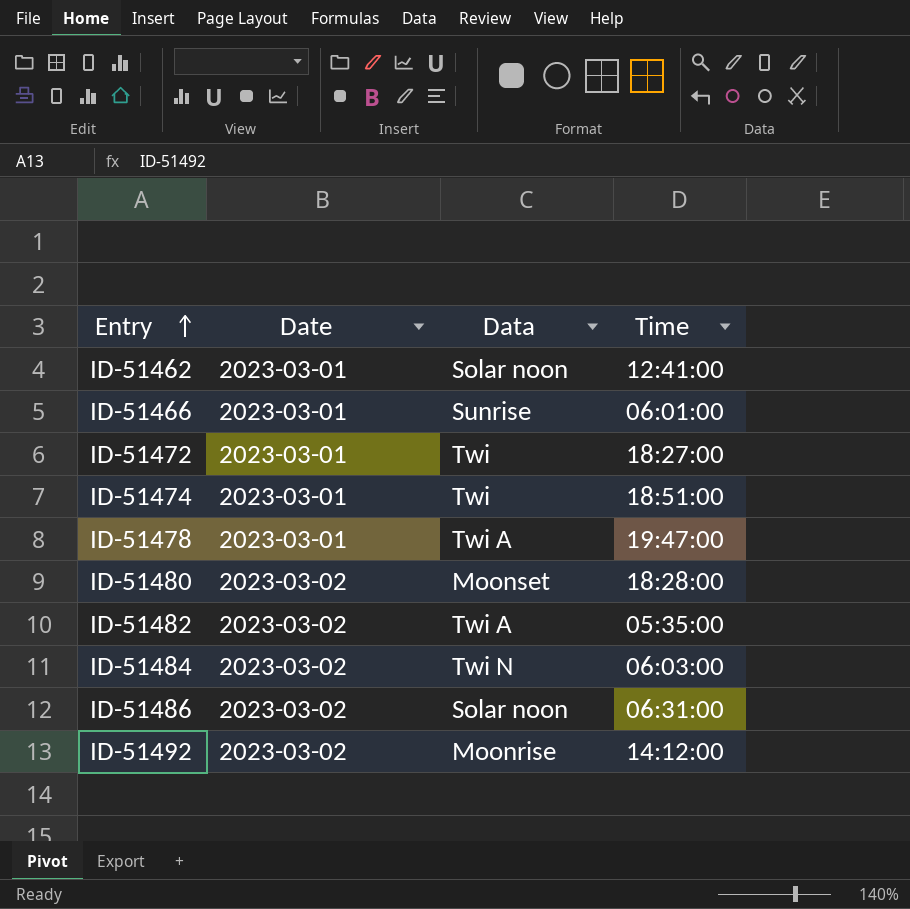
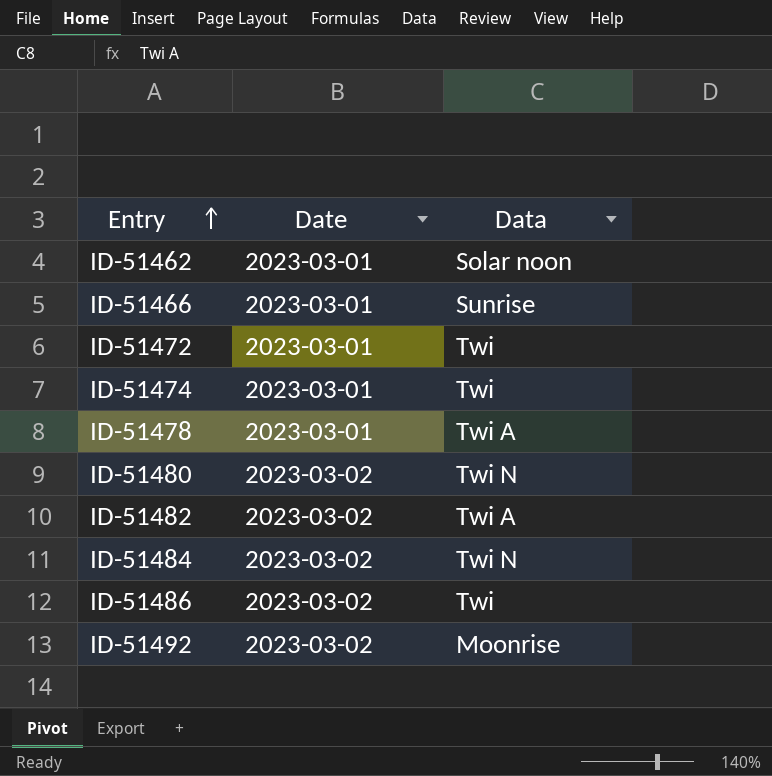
column Time | position: 4 -> none
ID-51480 | Data: Moonset -> Twi N
ID-51486 | Data: Solar noon -> Twi

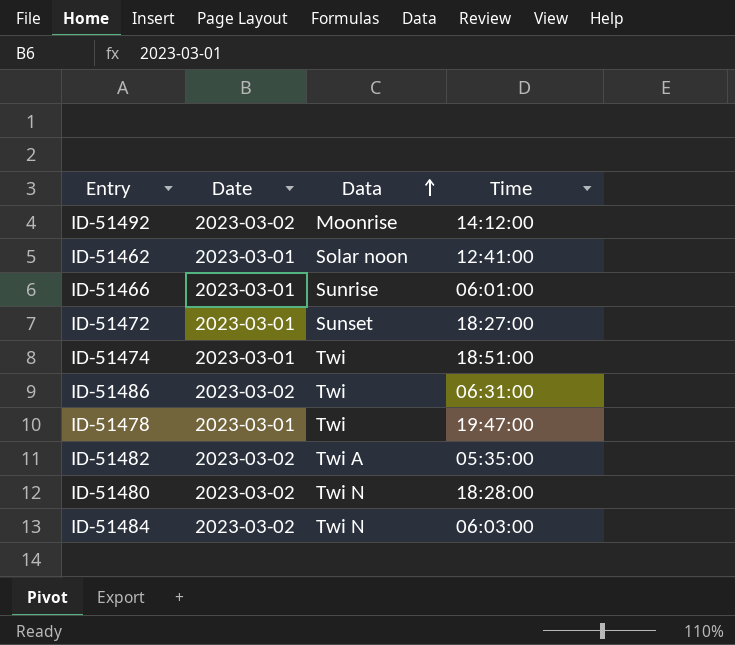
row order: Entry ascending -> Data ascending
column Time | position: none -> 4
ID-51472 | Data: Twi -> Sunset
ID-51478 | Data: Twi A -> Twi

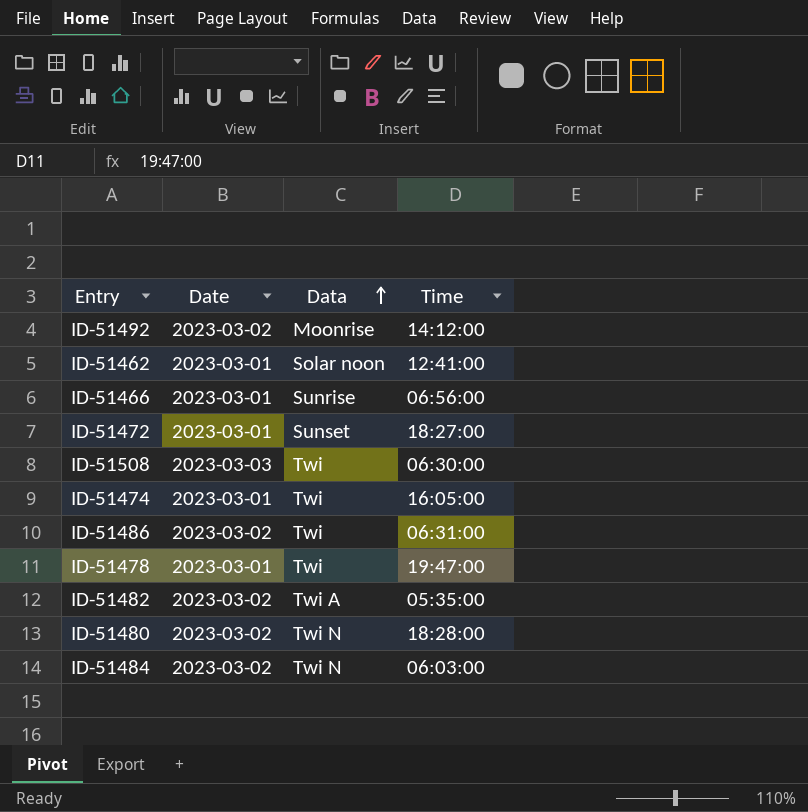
ID-51466 | Time: 06:01:00 -> 06:56:00
row ID-51508: none -> 2023-03-03 | Twi | 06:30:00
ID-51474 | Time: 18:51:00 -> 16:05:00

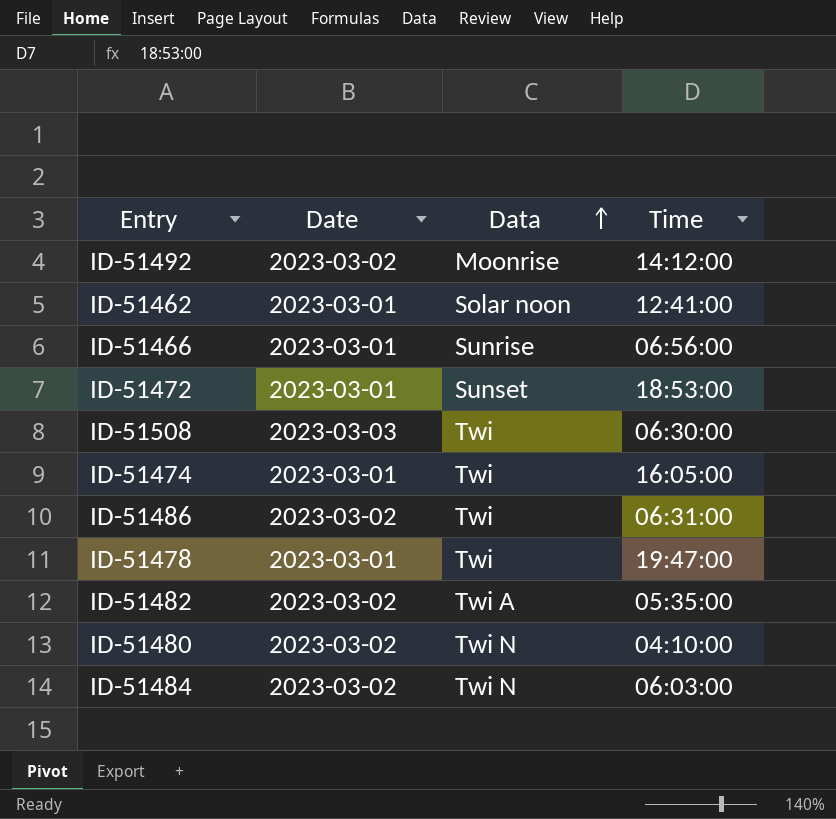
ID-51472 | Time: 18:27:00 -> 18:53:00
ID-51480 | Time: 18:28:00 -> 04:10:00

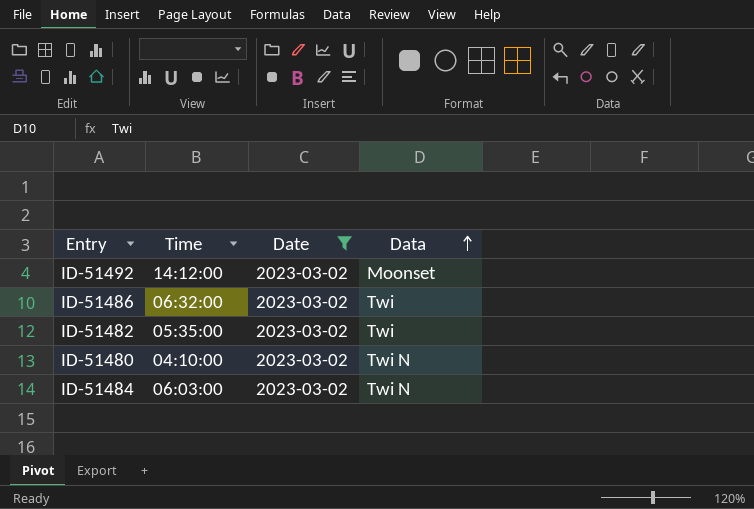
filter: none -> Date = 2023-03-02
column Time | position: 4 -> 2
ID-51492 | Data: Moonrise -> Moonset
ID-51486 | Time: 06:31:00 -> 06:32:00
ID-51482 | Data: Twi A -> Twi

